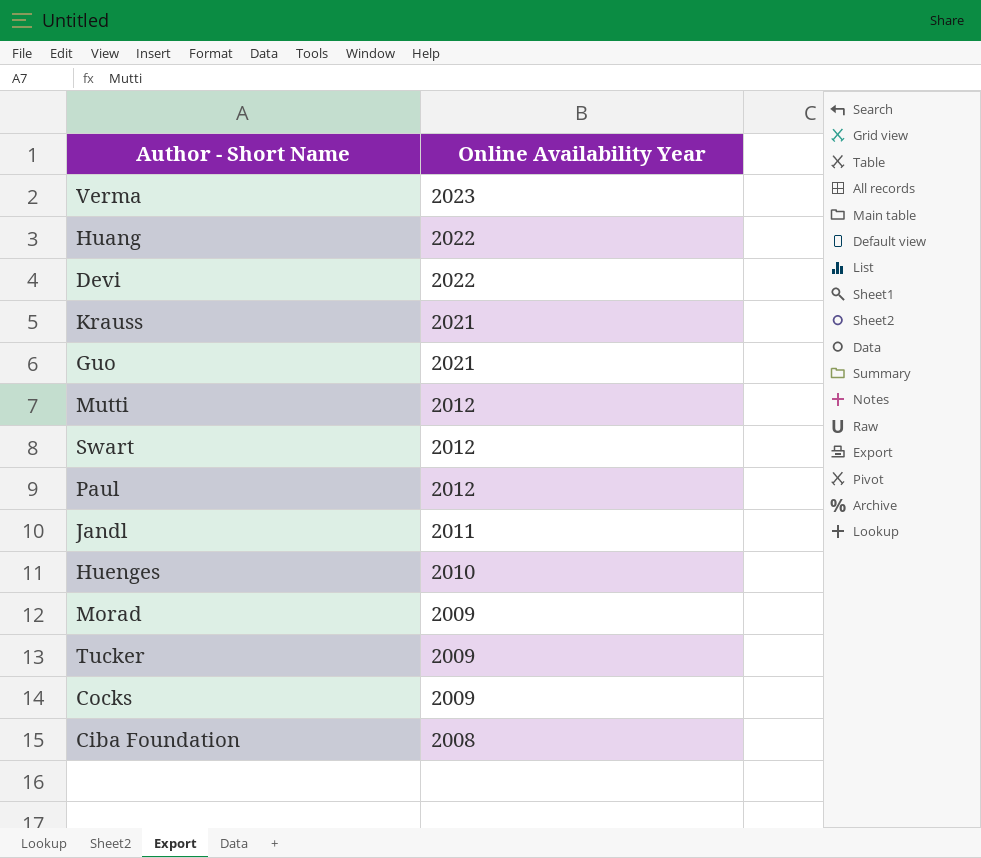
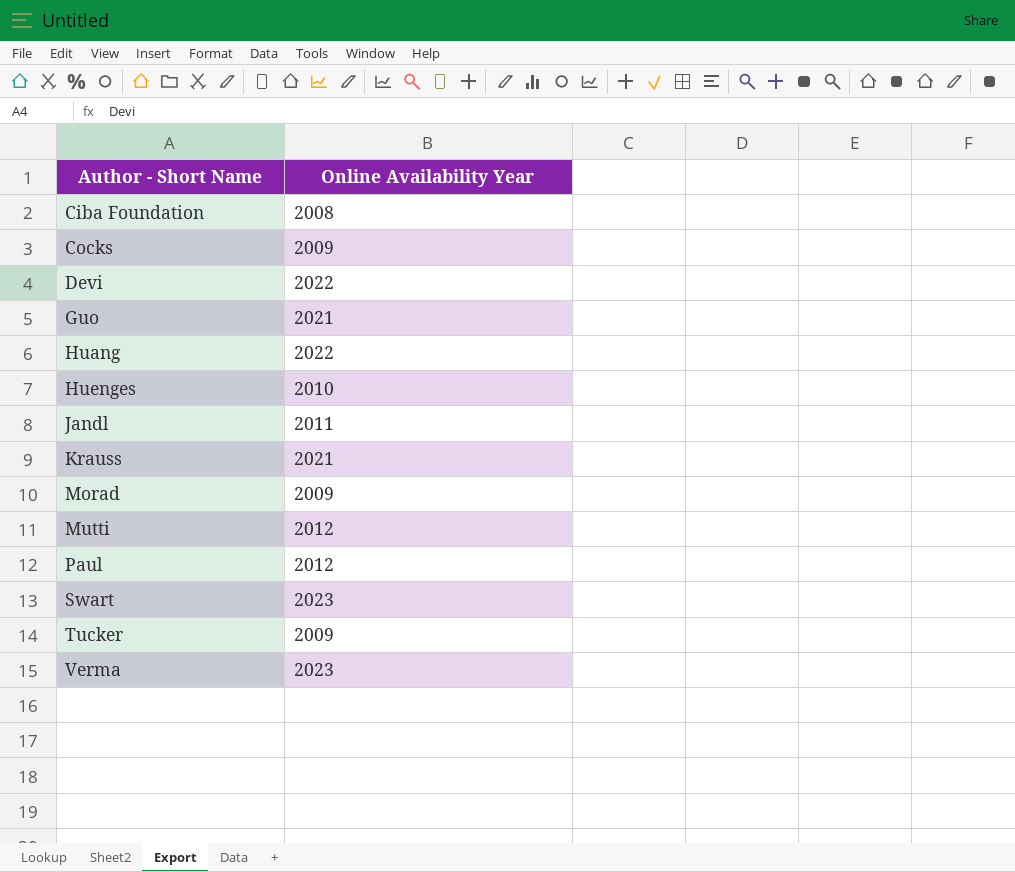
row order: Online Availability Year descending -> Author - Short Name ascending
Swart | Online Availability Year: 2012 -> 2023

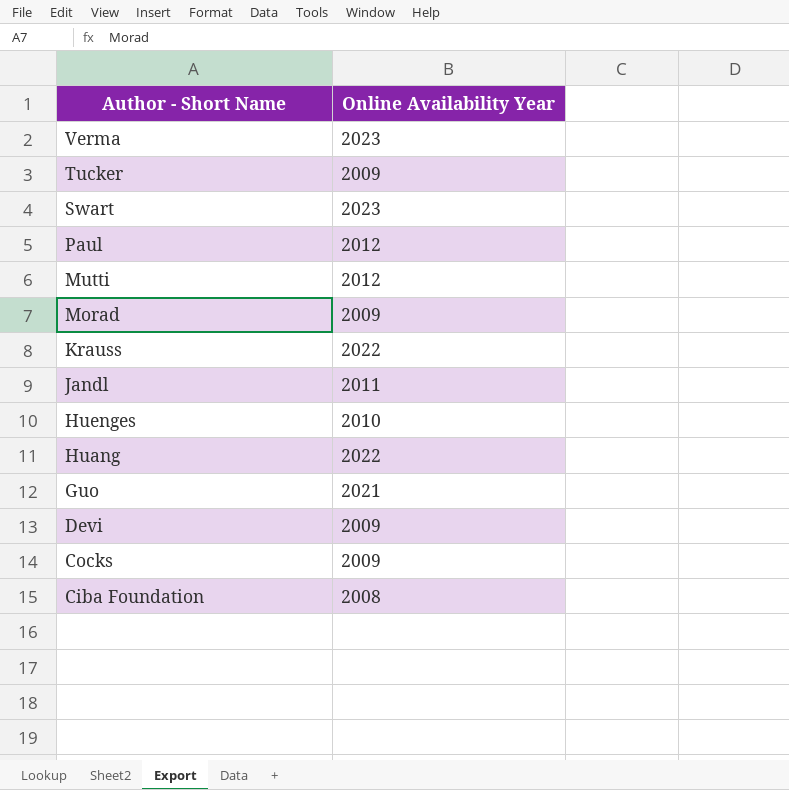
row order: Author - Short Name ascending -> Author - Short Name descending
Krauss | Online Availability Year: 2021 -> 2022
Devi | Online Availability Year: 2022 -> 2009

